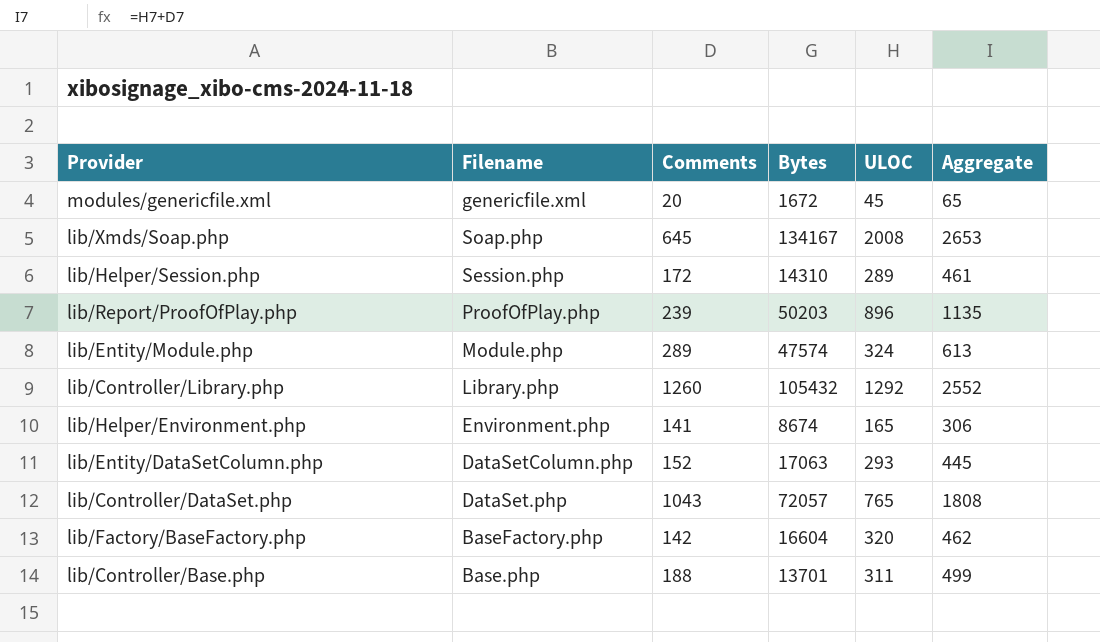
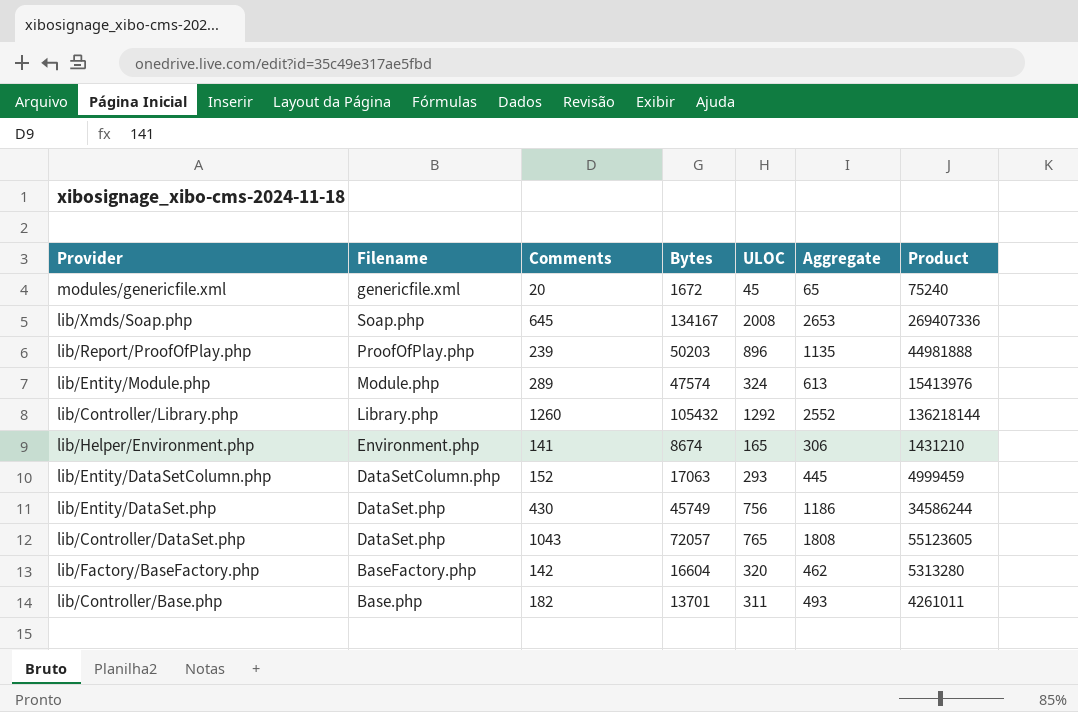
column Product | formula: none -> [Bytes] * [ULOC]
row lib/Helper/Session.php: Session.php | 172 | 14310 | 289 | 461 -> none
row lib/Entity/DataSet.php: none -> DataSet.php | 430 | 45749 | 756 | 1186 | 34586244
lib/Controller/Base.php | Comments: 188 -> 182
lib/Controller/Base.php | Aggregate: 499 -> 493

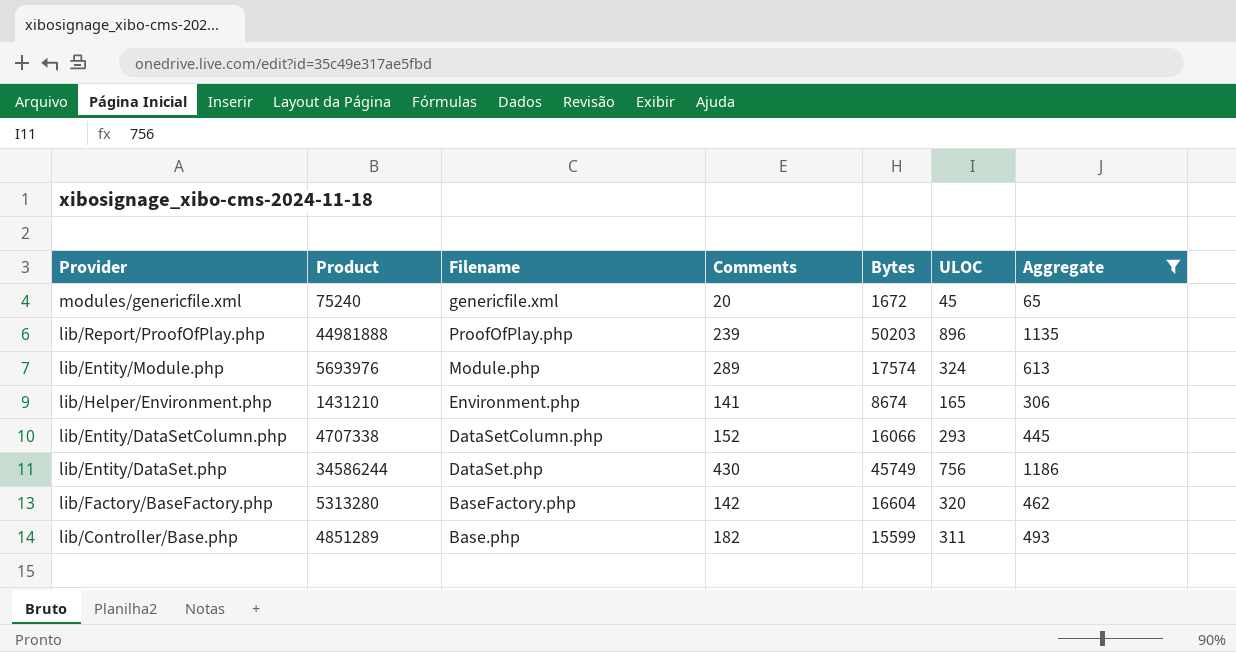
filter: none -> Aggregate <= 1186
column Product | position: 7 -> 2
lib/Entity/Module.php | Product: 15413976 -> 5693976
lib/Entity/Module.php | Bytes: 47574 -> 17574
lib/Entity/DataSetColumn.php | Product: 4999459 -> 4707338
lib/Entity/DataSetColumn.php | Bytes: 17063 -> 16066
lib/Controller/Base.php | Product: 4261011 -> 4851289
lib/Controller/Base.php | Bytes: 13701 -> 15599

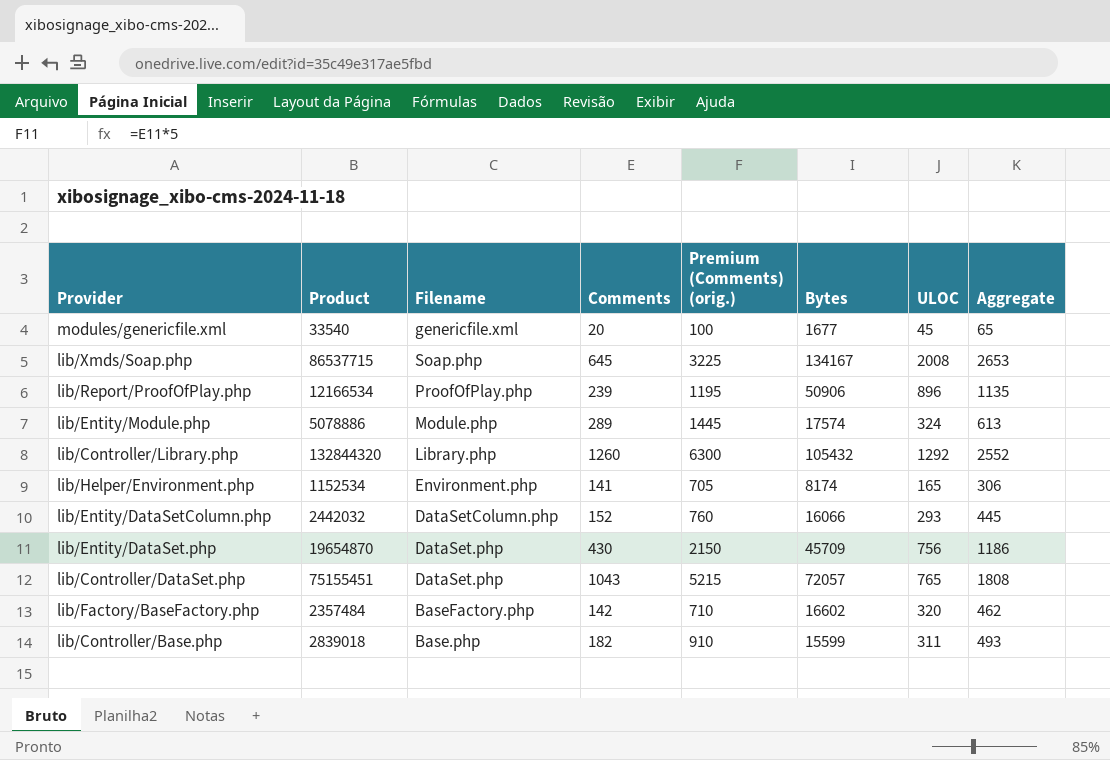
filter: Aggregate <= 1186 -> none
column Product | formula: [Bytes] * [ULOC] -> [Comments] * [Bytes]
column Premium (Comments) (orig.) | formula: none -> [Comments] * 5
modules/genericfile.xml | Bytes: 1672 -> 1677
lib/Report/ProofOfPlay.php | Bytes: 50203 -> 50906
lib/Helper/Environment.php | Bytes: 8674 -> 8174
lib/Entity/DataSet.php | Bytes: 45749 -> 45709
lib/Factory/BaseFactory.php | Bytes: 16604 -> 16602

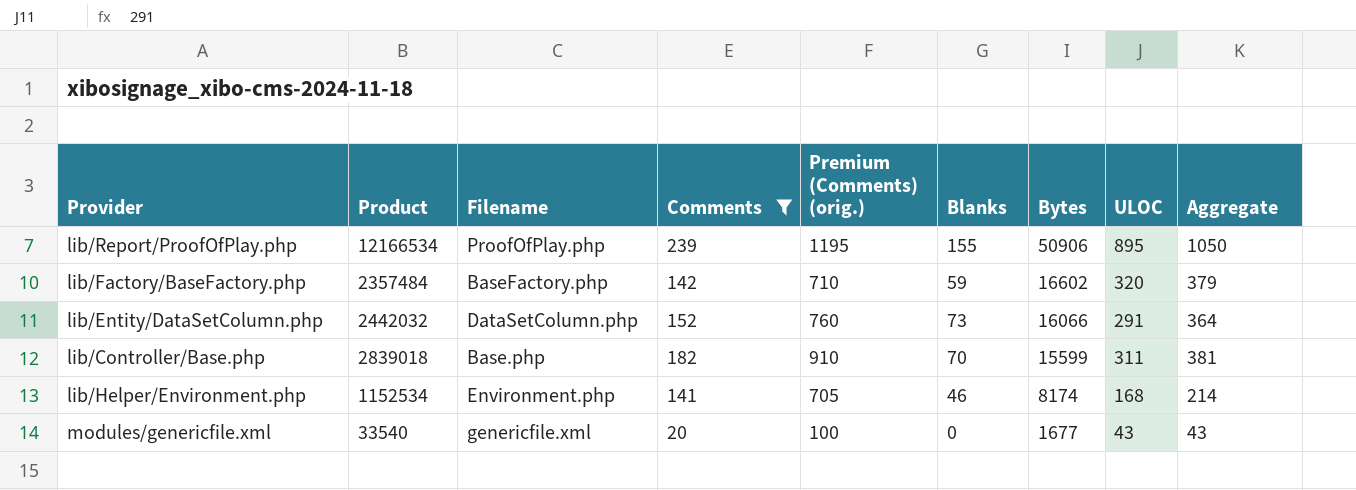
filter: none -> Comments <= 239
row order: none -> Bytes descending
column Blanks | position: none -> 6
column Aggregate | formula: [Comments] + [ULOC] -> [Blanks] + [ULOC]
lib/Report/ProofOfPlay.php | ULOC: 896 -> 895
lib/Entity/DataSetColumn.php | ULOC: 293 -> 291
lib/Helper/Environment.php | ULOC: 165 -> 168
modules/genericfile.xml | ULOC: 45 -> 43

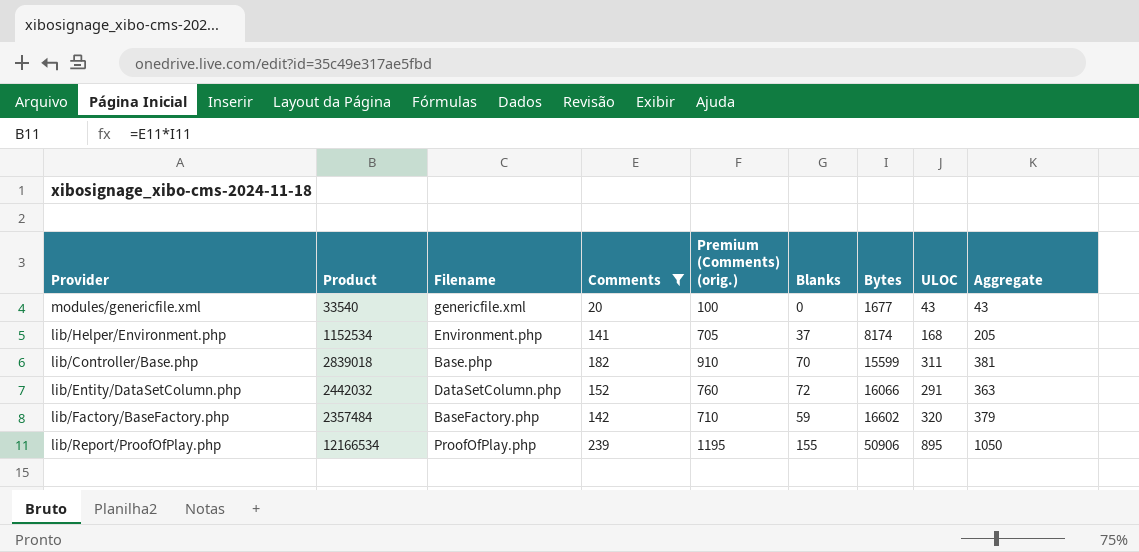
row order: Bytes descending -> Bytes ascending
lib/Helper/Environment.php | Blanks: 46 -> 37
lib/Helper/Environment.php | Aggregate: 214 -> 205
lib/Entity/DataSetColumn.php | Blanks: 73 -> 72
lib/Entity/DataSetColumn.php | Aggregate: 364 -> 363

